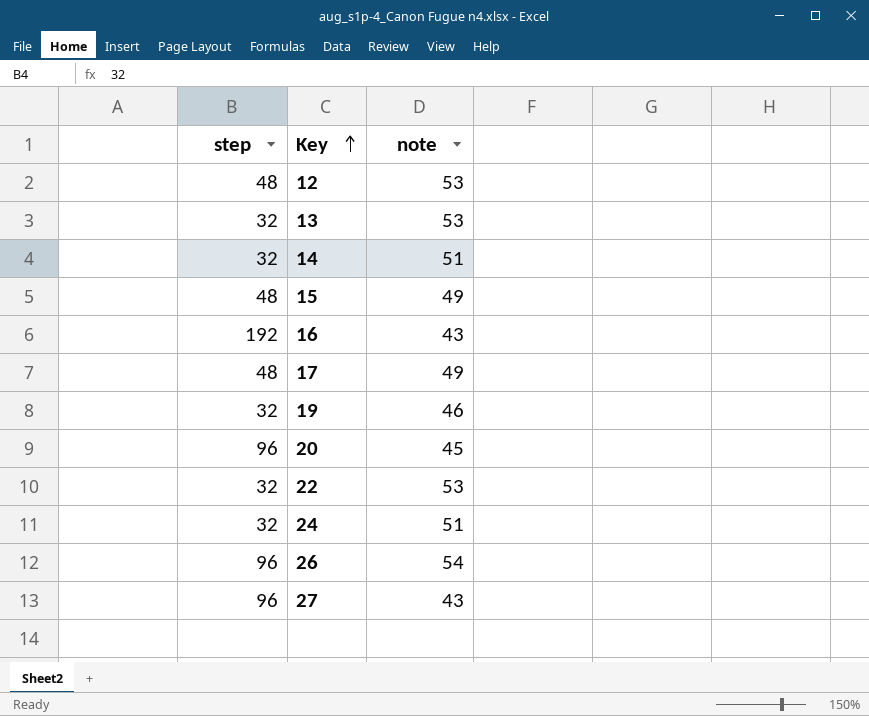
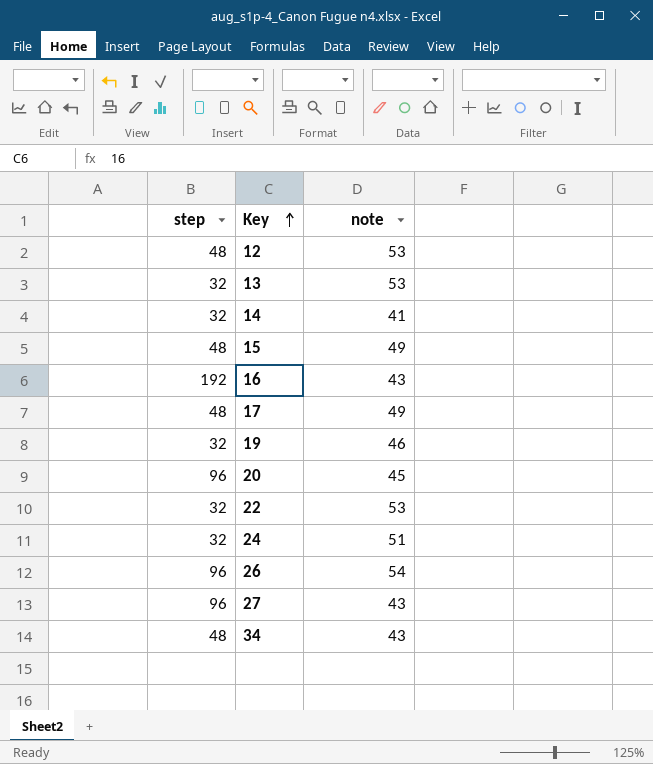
14 | note: 51 -> 41
row 34: none -> 48 | 43

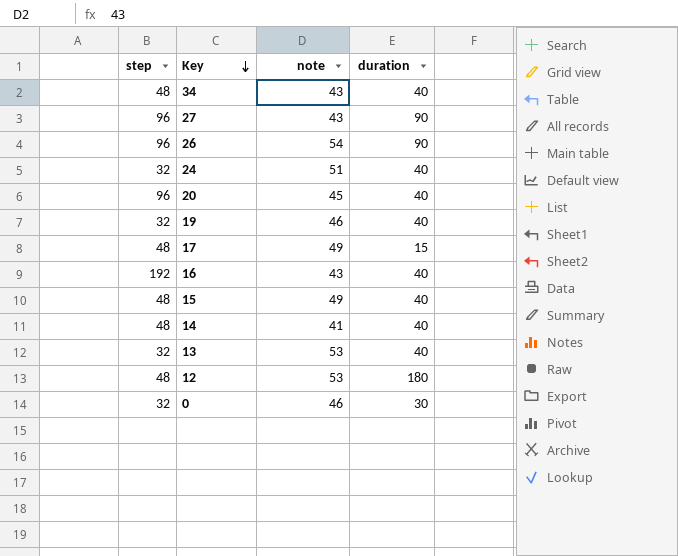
row order: Key ascending -> Key descending
column duration | position: none -> 4
row 22: 32 | 53 -> none
14 | step: 32 -> 48
row 0: none -> 32 | 46 | 30

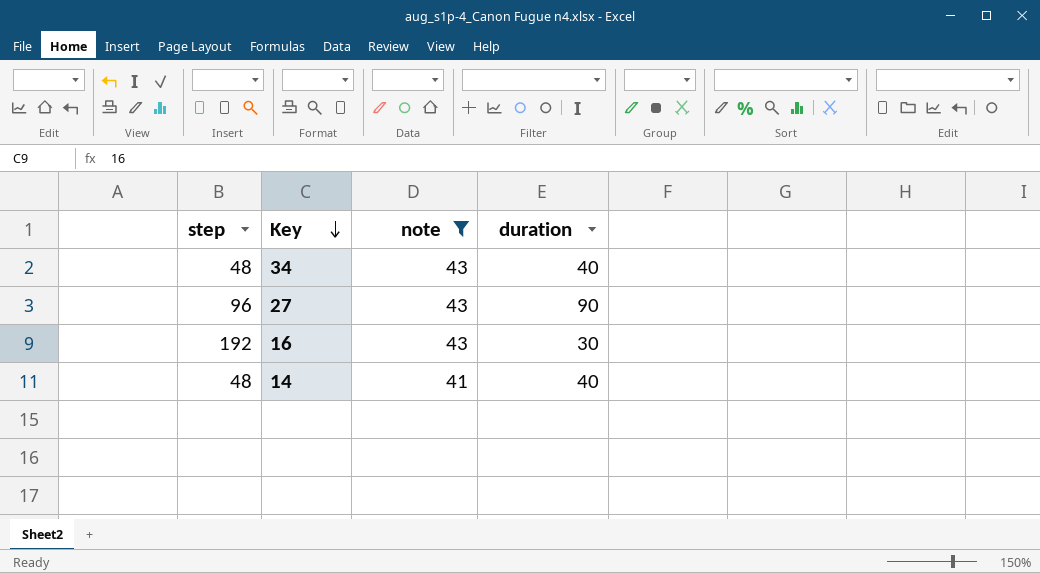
filter: none -> note <= 43
16 | duration: 40 -> 30

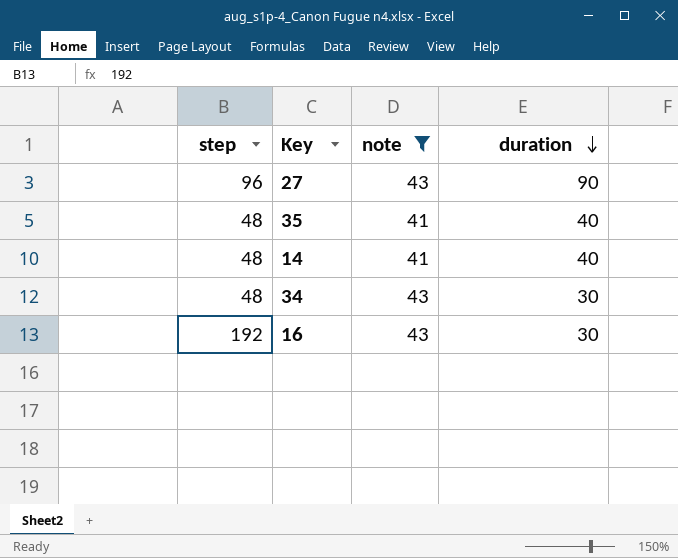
row order: Key descending -> duration descending
row 35: none -> 48 | 41 | 40
34 | duration: 40 -> 30

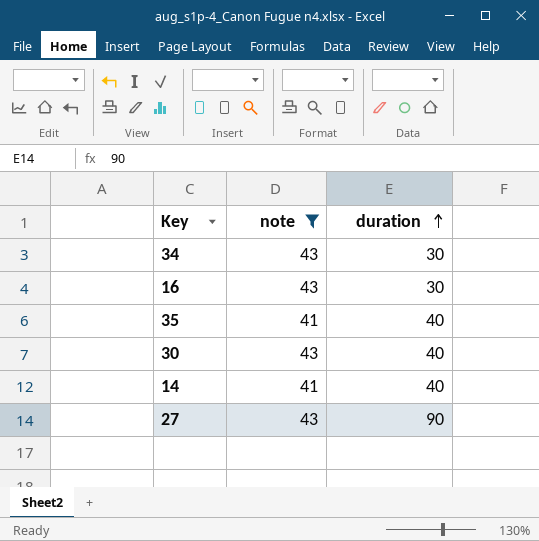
row order: duration descending -> duration ascending
column step | position: 1 -> none
row 30: none -> 43 | 40

